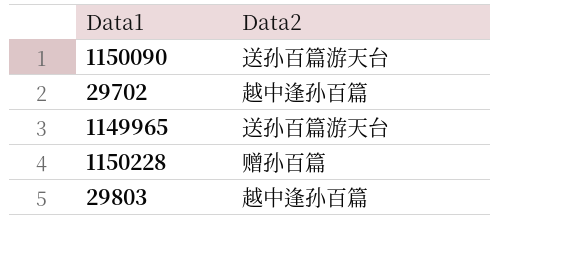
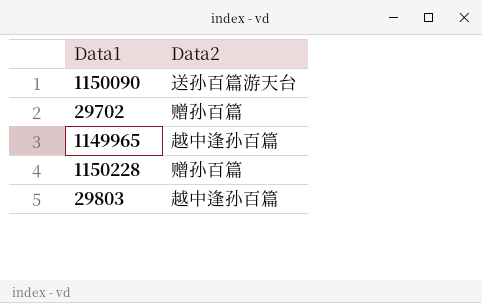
29702 | Data2: 越中逢孙百篇 -> 赠孙百篇
1149965 | Data2: 送孙百篇游天台 -> 越中逢孙百篇

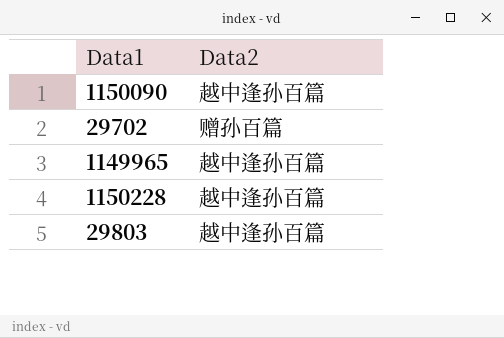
1150090 | Data2: 送孙百篇游天台 -> 越中逢孙百篇
1150228 | Data2: 赠孙百篇 -> 越中逢孙百篇

